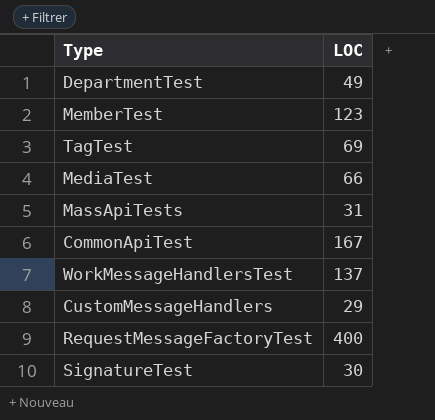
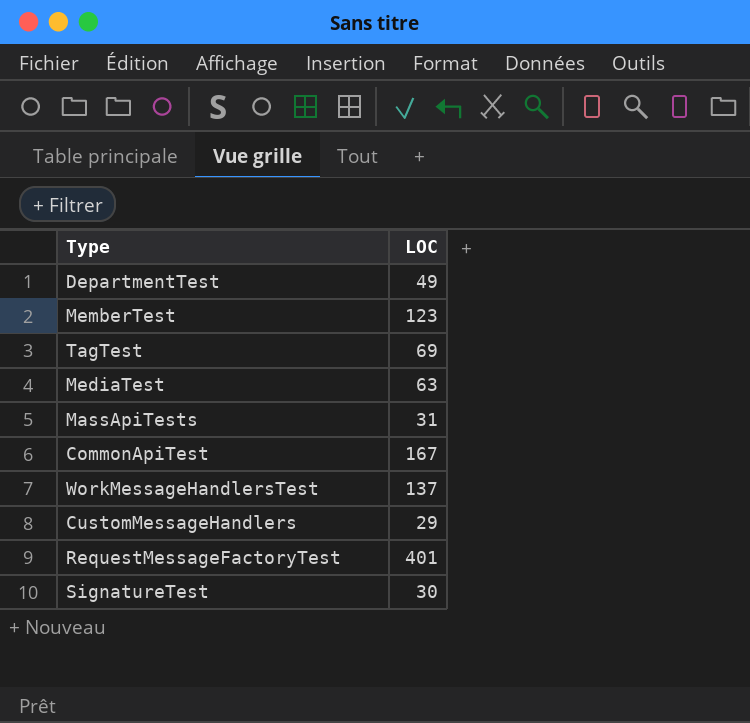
MediaTest | LOC: 66 -> 63
RequestMessageFactoryTest | LOC: 400 -> 401

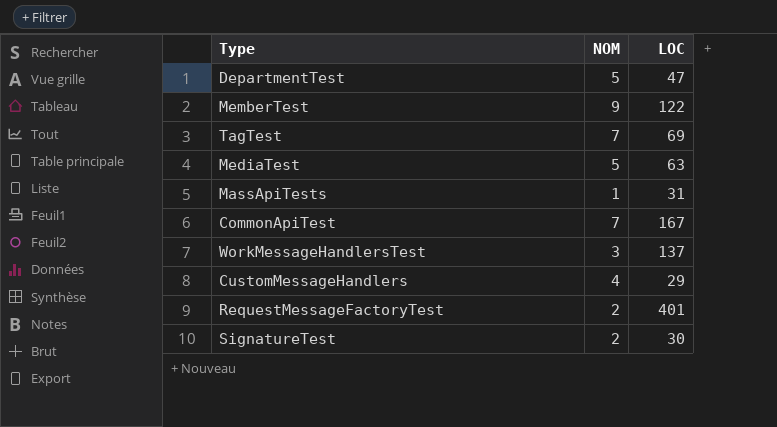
column NOM | position: none -> 2
DepartmentTest | LOC: 49 -> 47
MemberTest | LOC: 123 -> 122

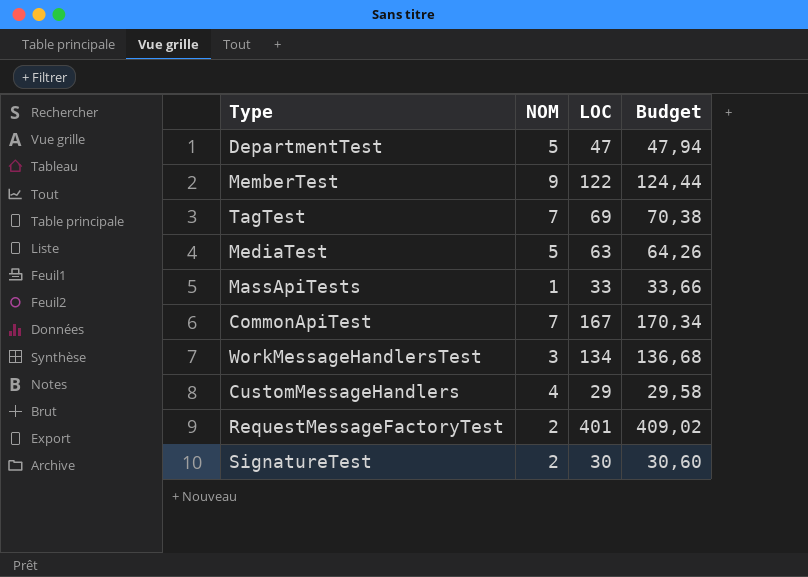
column Budget | formula: none -> [LOC] * 1,02
MassApiTests | LOC: 31 -> 33
WorkMessageHandlersTest | LOC: 137 -> 134

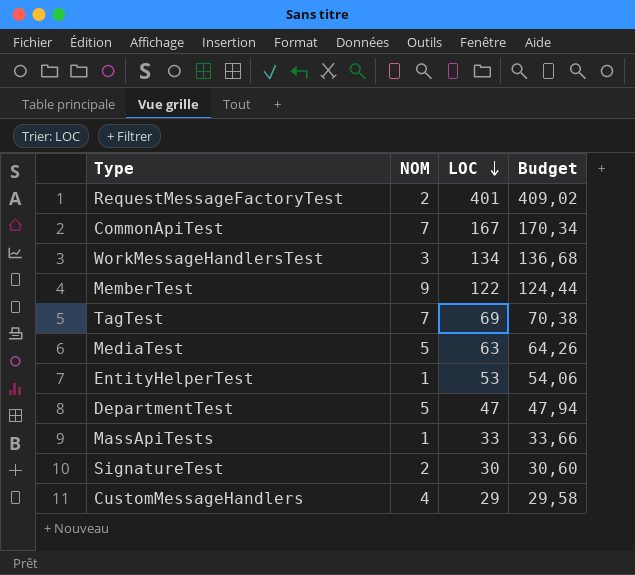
row order: none -> LOC descending
row EntityHelperTest: none -> 1 | 53 | 54,06

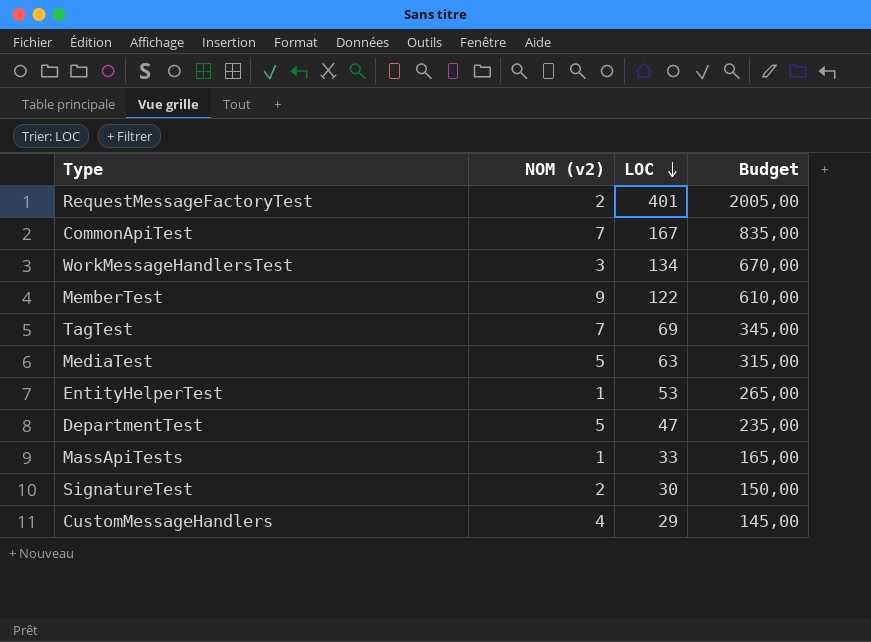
column name: NOM -> NOM (v2)
column Budget | formula: [LOC] * 1,02 -> [LOC] * 5

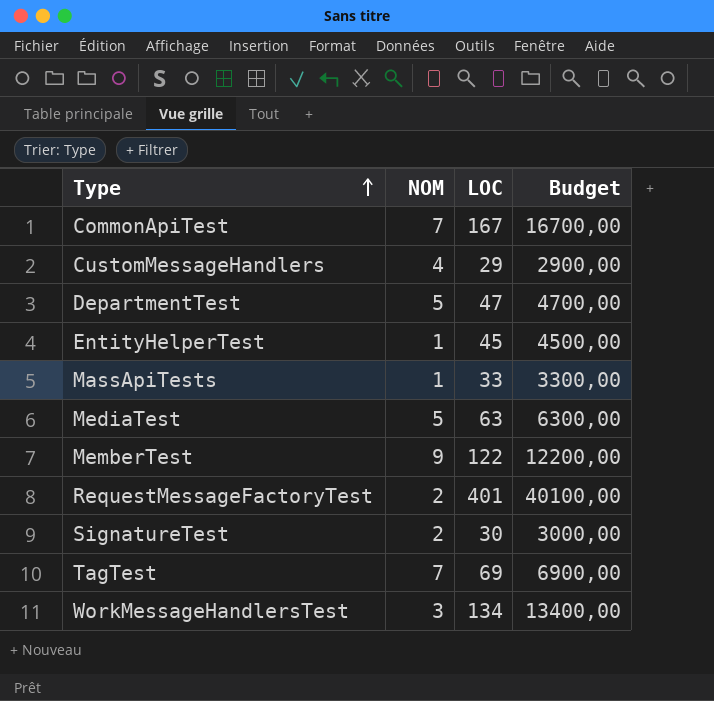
row order: LOC descending -> Type ascending
column name: NOM (v2) -> NOM
column Budget | formula: [LOC] * 5 -> [LOC] * 100
EntityHelperTest | LOC: 53 -> 45

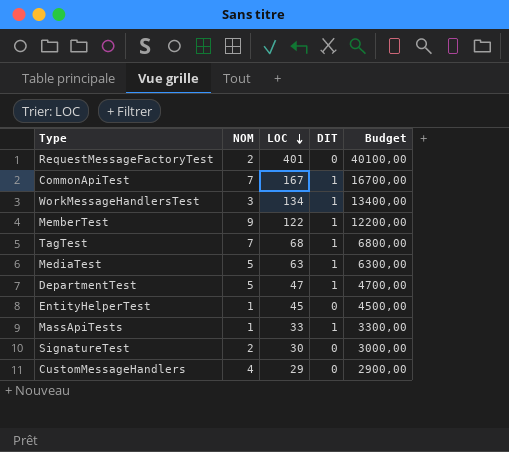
row order: Type ascending -> LOC descending
column DIT | position: none -> 4
TagTest | LOC: 69 -> 68
TagTest | Budget: 6900,00 -> 6800,00

